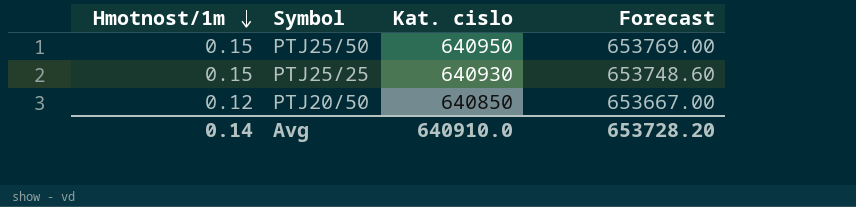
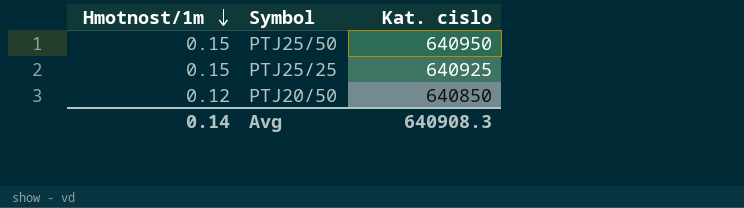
column Forecast | formula: [Kat. cislo] * 1.02 -> none
PTJ25/25 | Kat. cislo: 640930 -> 640925
Avg | Kat. cislo: 640910.0 -> 640908.3

